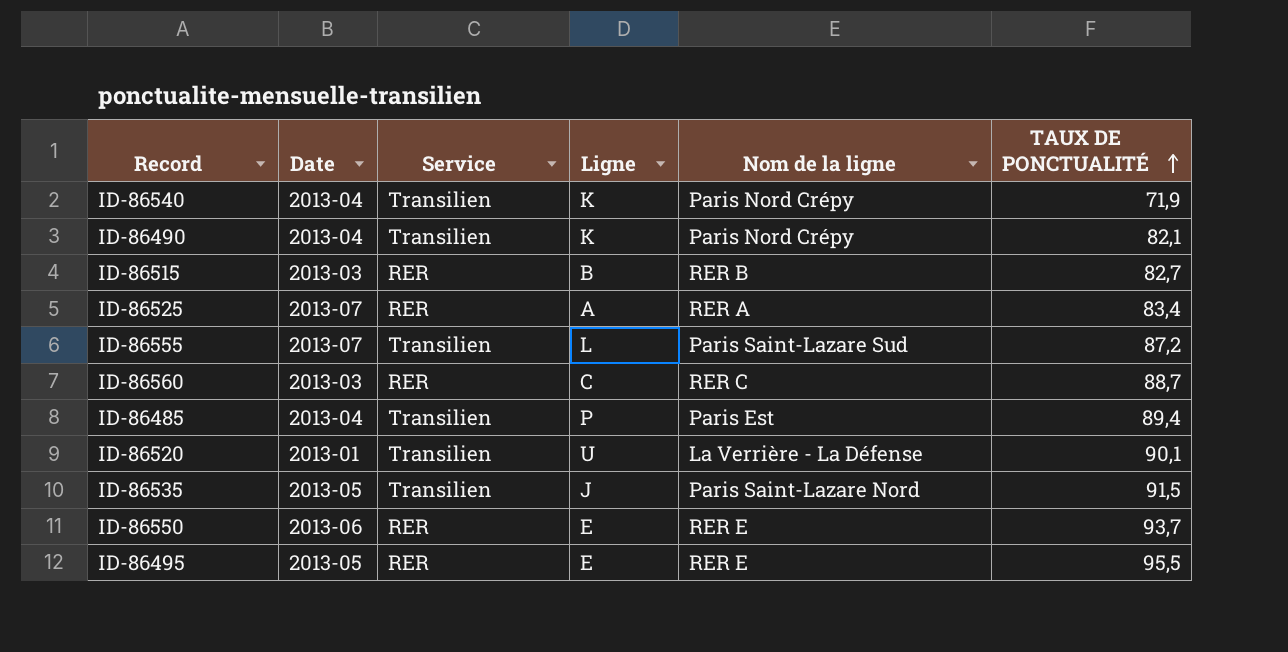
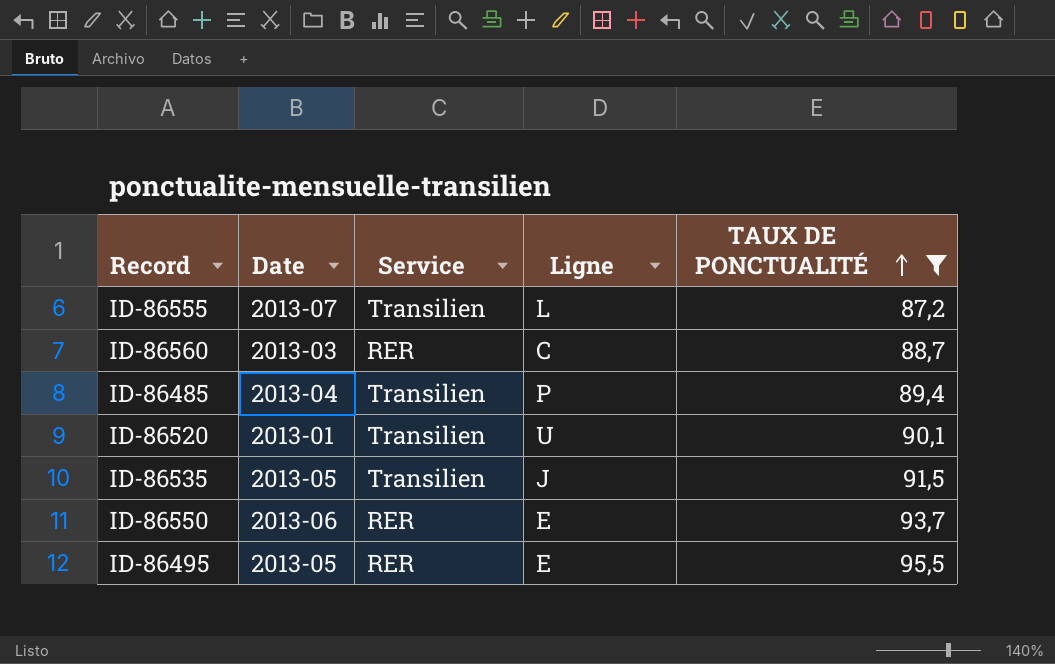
filter: none -> TAUX DE PONCTUALITÉ >= 87,2
column Nom de la ligne | position: 5 -> none

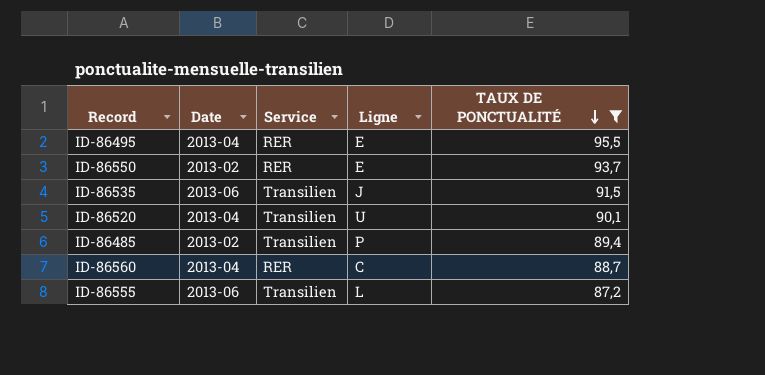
row order: TAUX DE PONCTUALITÉ ascending -> TAUX DE PONCTUALITÉ descending
ID-86495 | Date: 2013-05 -> 2013-04
ID-86550 | Date: 2013-06 -> 2013-02
ID-86535 | Date: 2013-05 -> 2013-06
ID-86520 | Date: 2013-01 -> 2013-04
ID-86485 | Date: 2013-04 -> 2013-02
ID-86560 | Date: 2013-03 -> 2013-04
ID-86555 | Date: 2013-07 -> 2013-06

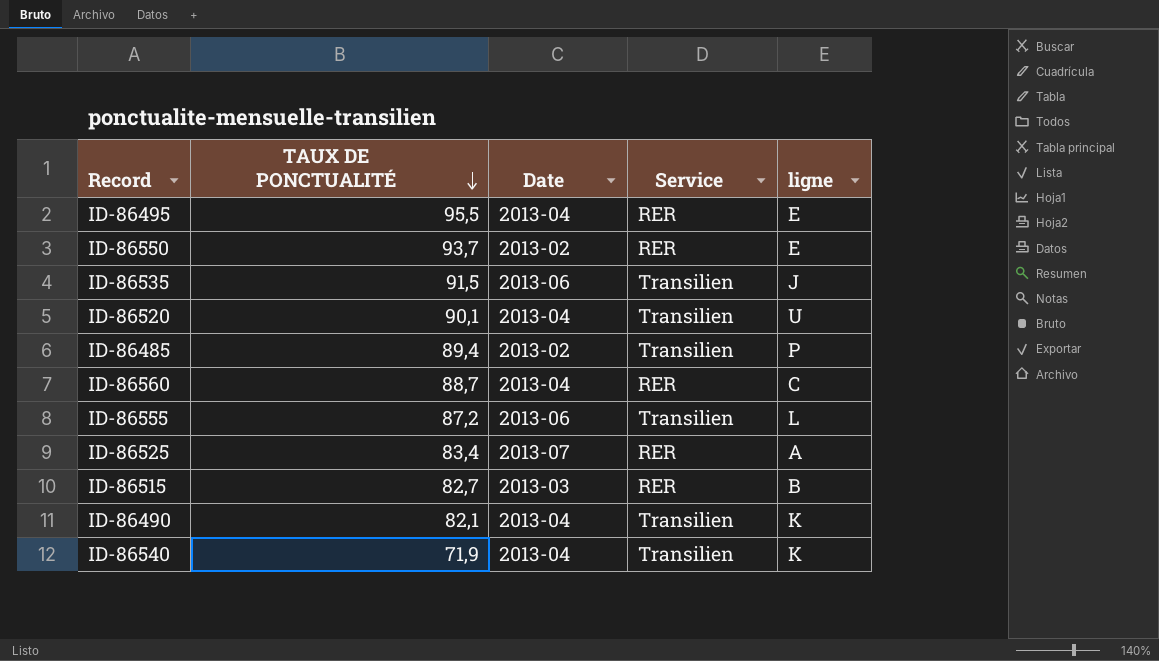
filter: TAUX DE PONCTUALITÉ >= 87,2 -> none
column TAUX DE PONCTUALITÉ | position: 5 -> 2
column name: Ligne -> ligne

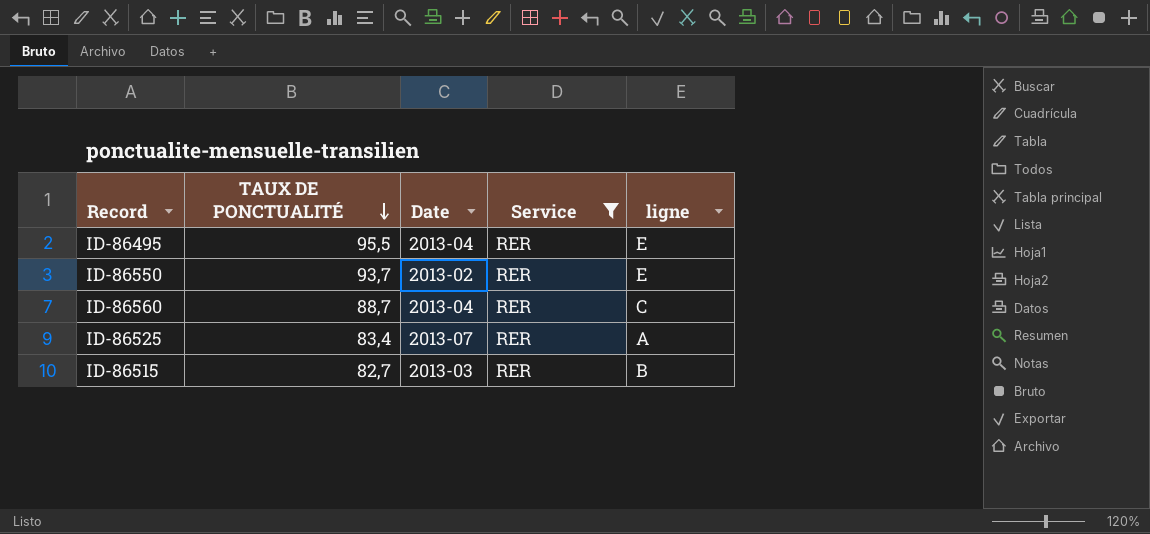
filter: none -> Service = RER

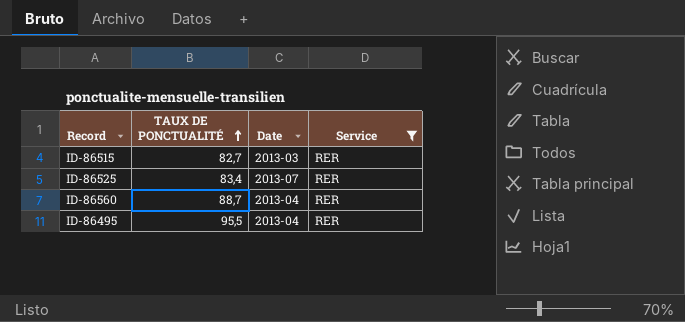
row order: TAUX DE PONCTUALITÉ descending -> TAUX DE PONCTUALITÉ ascending
column ligne | position: 5 -> none
row ID-86550: 93,7 | 2013-02 | RER | E -> none

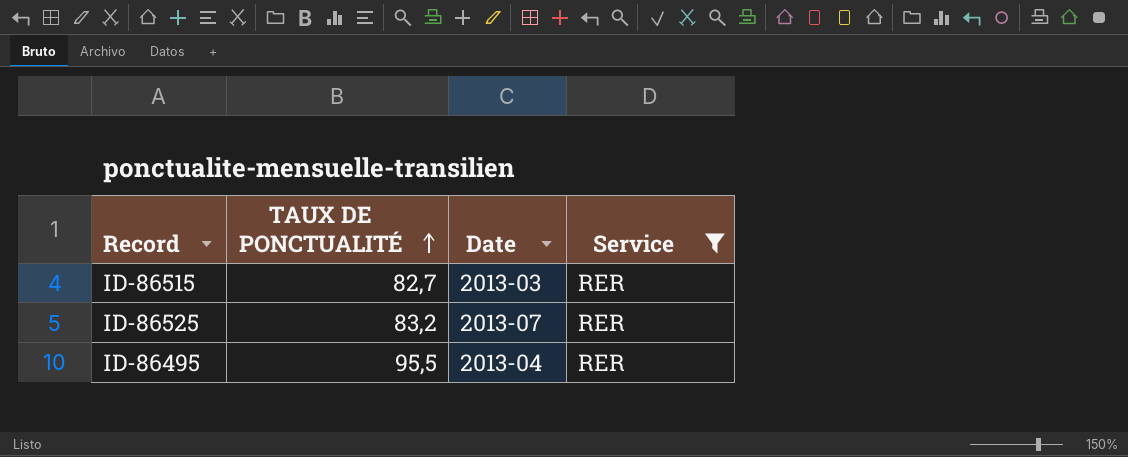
row ID-86560: 88,7 | 2013-04 | RER -> none
ID-86525 | TAUX DE PONCTUALITÉ: 83,4 -> 83,2

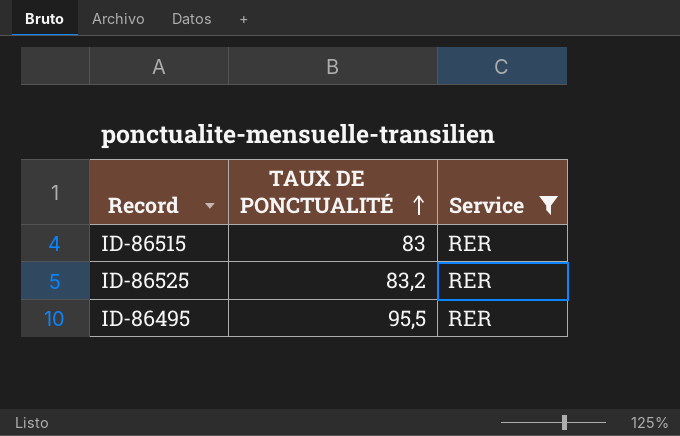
column Date | position: 3 -> none
ID-86515 | TAUX DE PONCTUALITÉ: 82,7 -> 83

